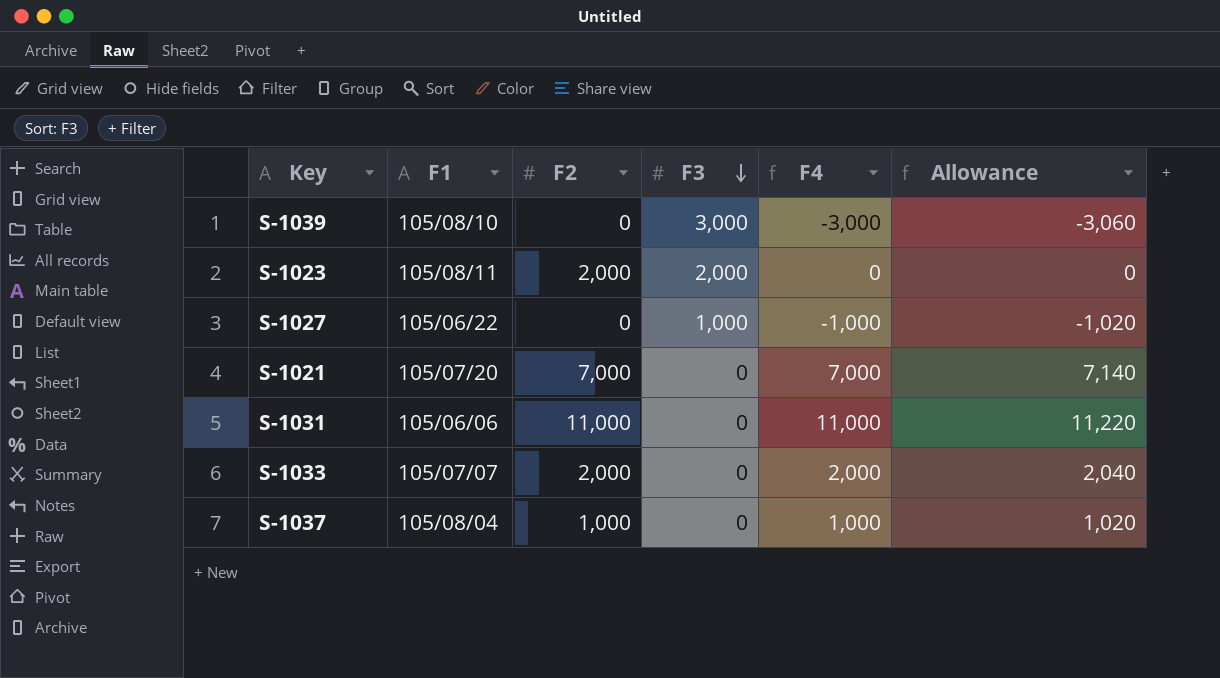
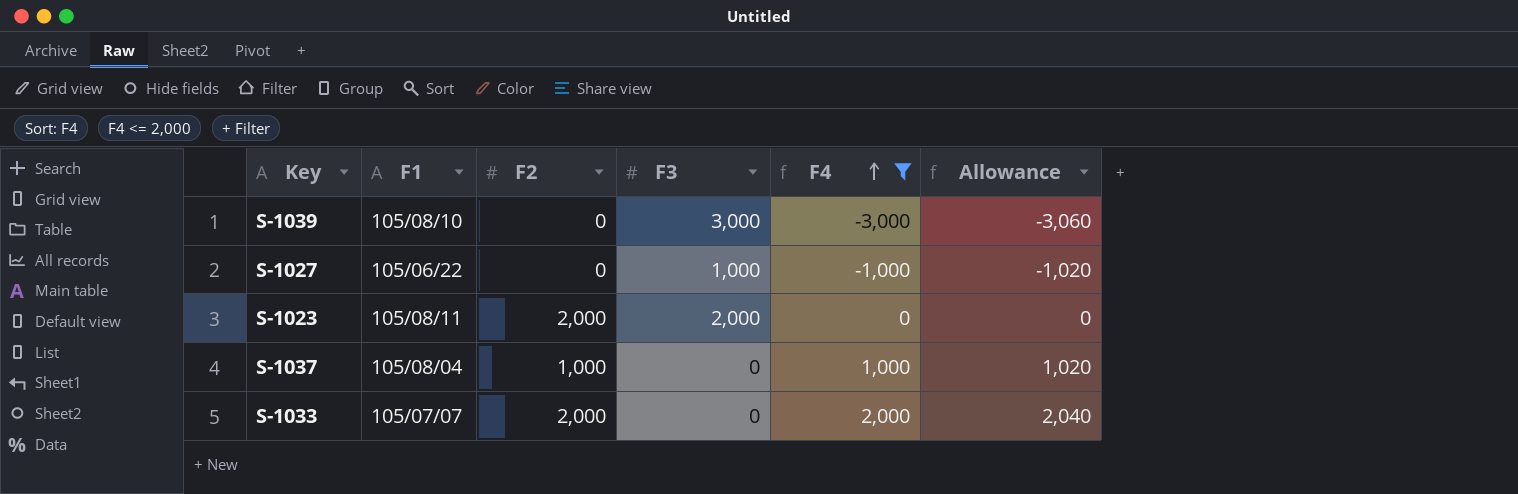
filter: none -> F4 <= 2,000
row order: F3 descending -> F4 ascending

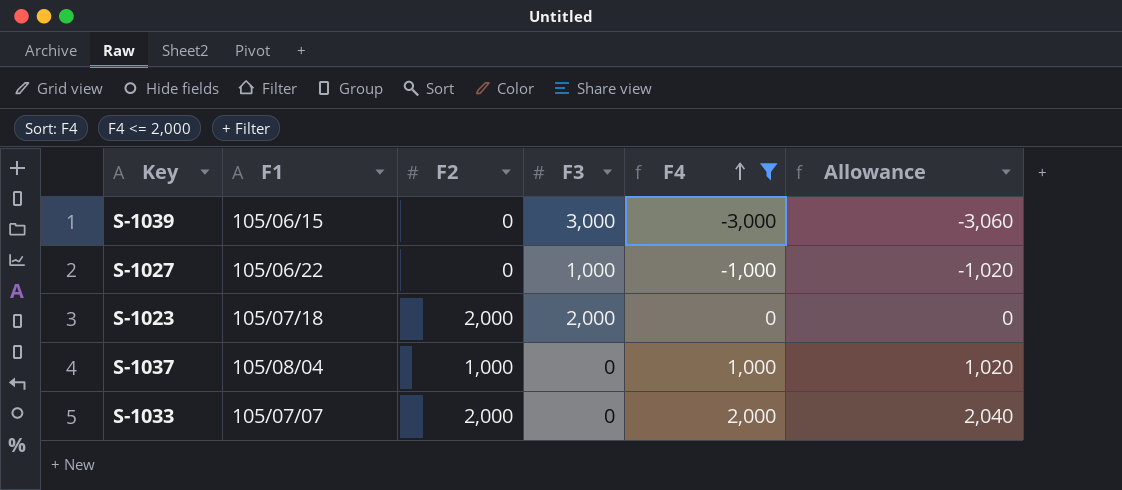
S-1039 | F1: 105/08/10 -> 105/06/15
S-1023 | F1: 105/08/11 -> 105/07/18

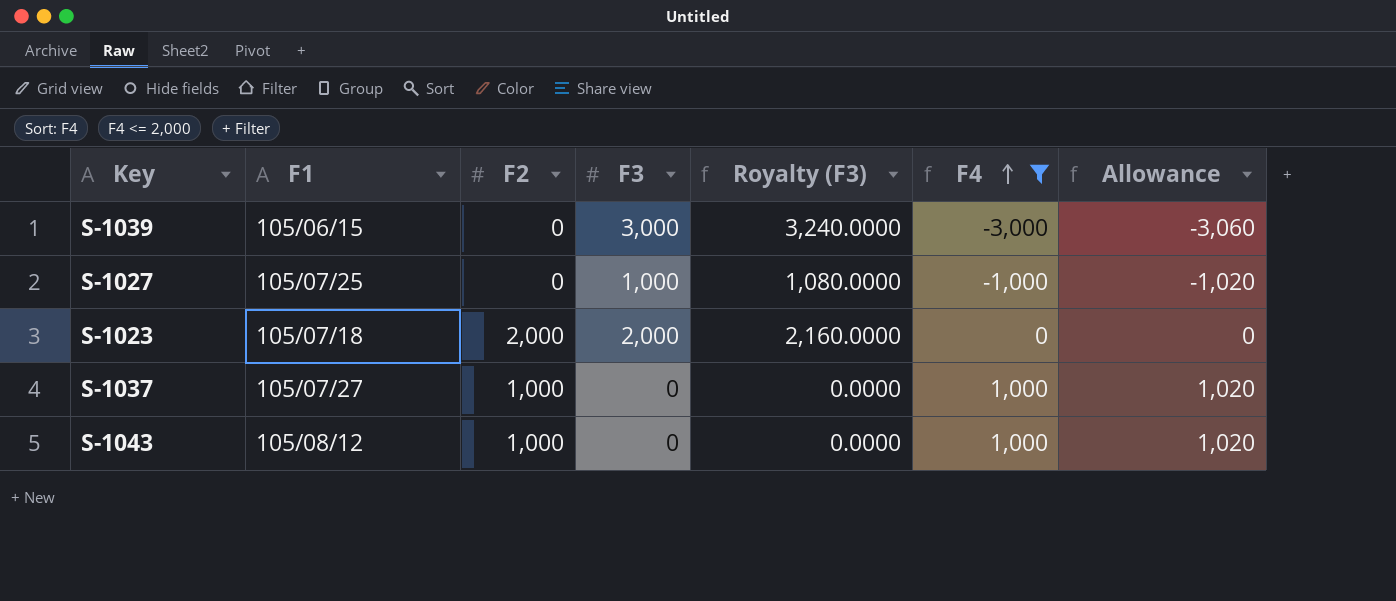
column Royalty (F3) | formula: none -> [F3] * 1.08
row S-1033: 105/07/07 | 2,000 | 0 | 2,000 | 2,040 -> none
S-1027 | F1: 105/06/22 -> 105/07/25
S-1037 | F1: 105/08/04 -> 105/07/27
row S-1043: none -> 105/08/12 | 1,000 | 0 | 0.0000 | 1,000 | 1,020

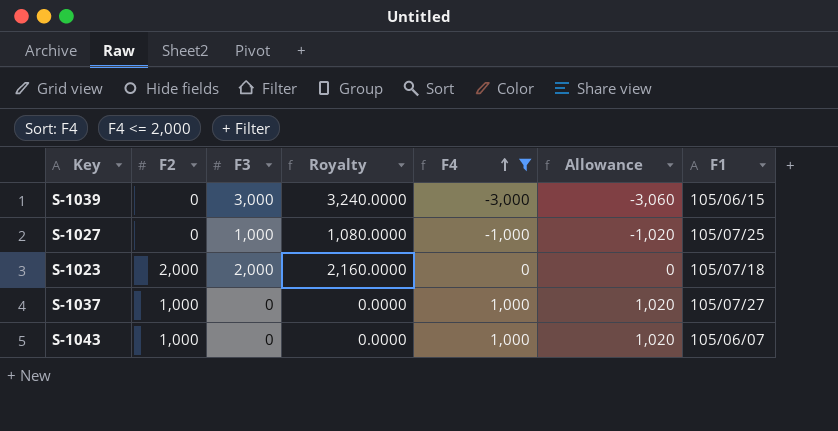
column name: Royalty (F3) -> Royalty
column F1 | position: 2 -> 7
S-1043 | F1: 105/08/12 -> 105/06/07

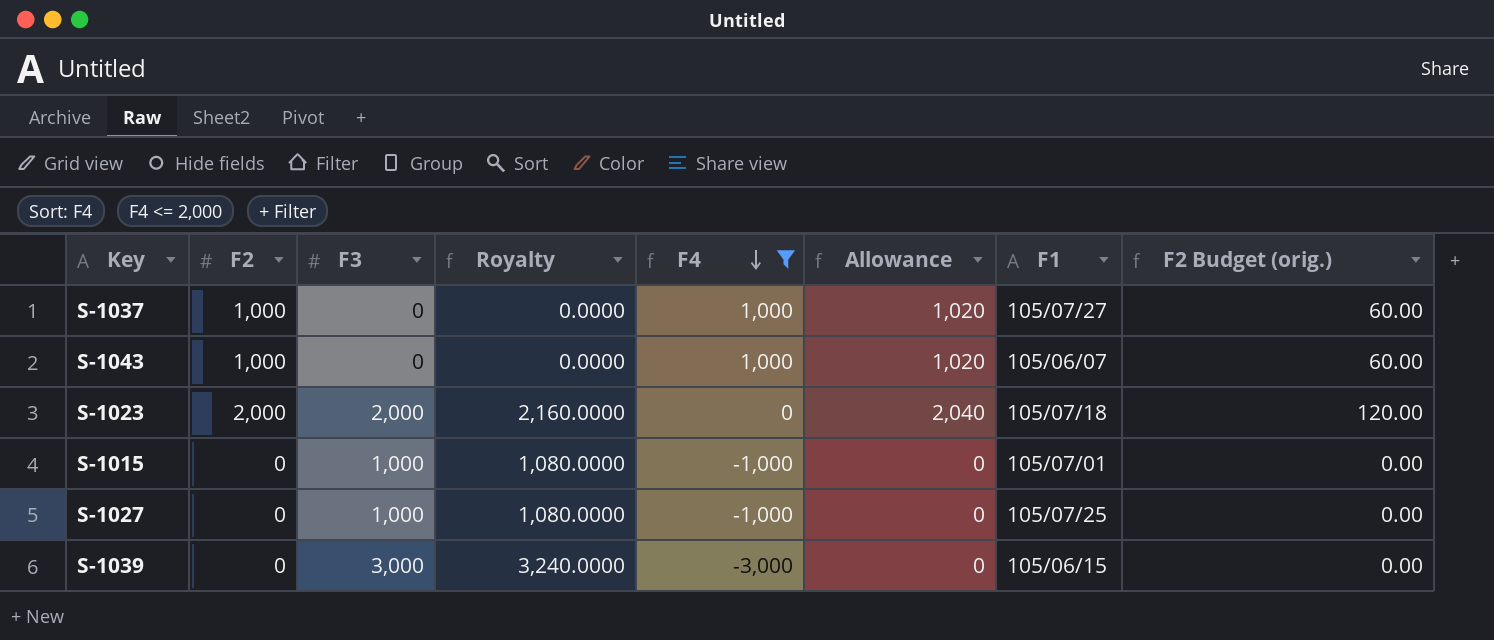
row order: F4 ascending -> F4 descending
column Allowance | formula: [F4] * 1.02 -> [F2] * 1.02
column F2 Budget (orig.) | formula: none -> [F2] * 0.06
row S-1015: none -> 0 | 1,000 | 1,080.0000 | -1,000 | 0 | 105/07/01 | 0.00

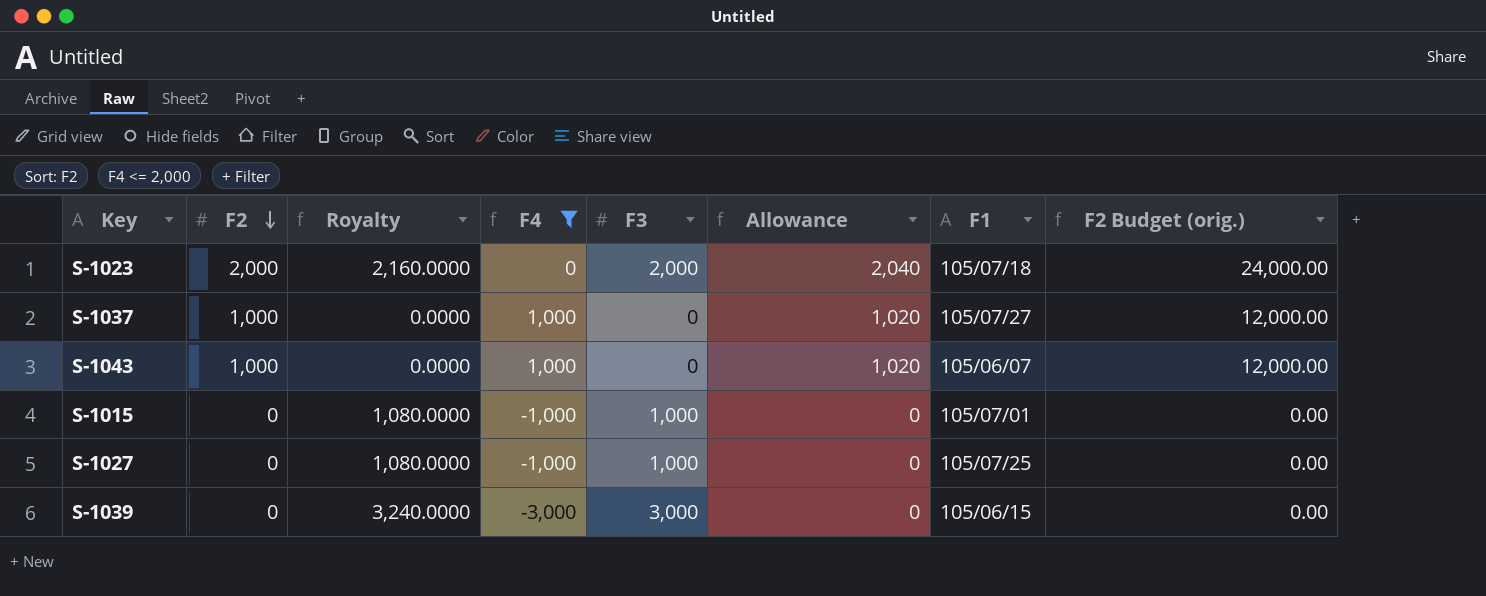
row order: F4 descending -> F2 descending
column F3 | position: 3 -> 5
column F2 Budget (orig.) | formula: [F2] * 0.06 -> [F2] * 12

